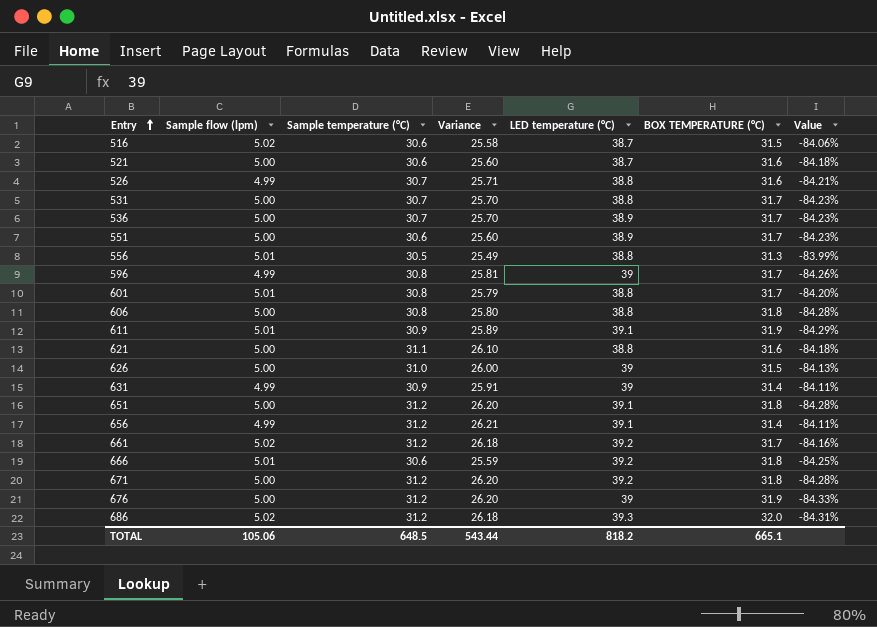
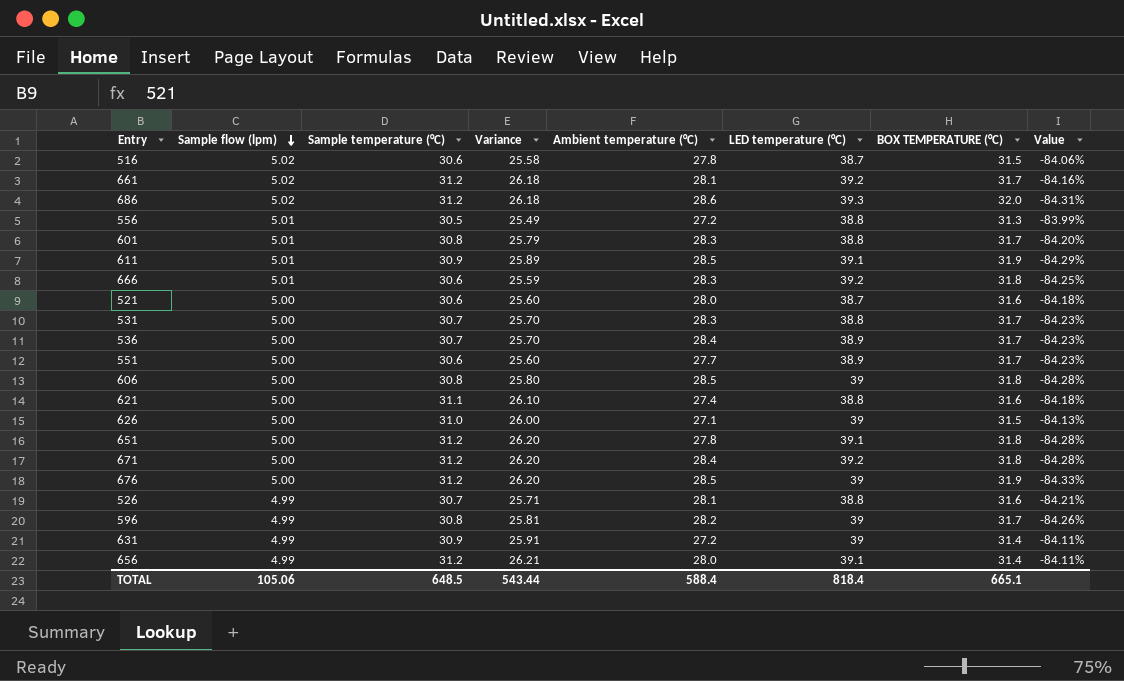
row order: Entry ascending -> Sample flow (lpm) descending
column Ambient temperature (°C) | position: none -> 5
606 | LED temperature (°C): 38.8 -> 39
TOTAL | LED temperature (°C): 818.2 -> 818.4

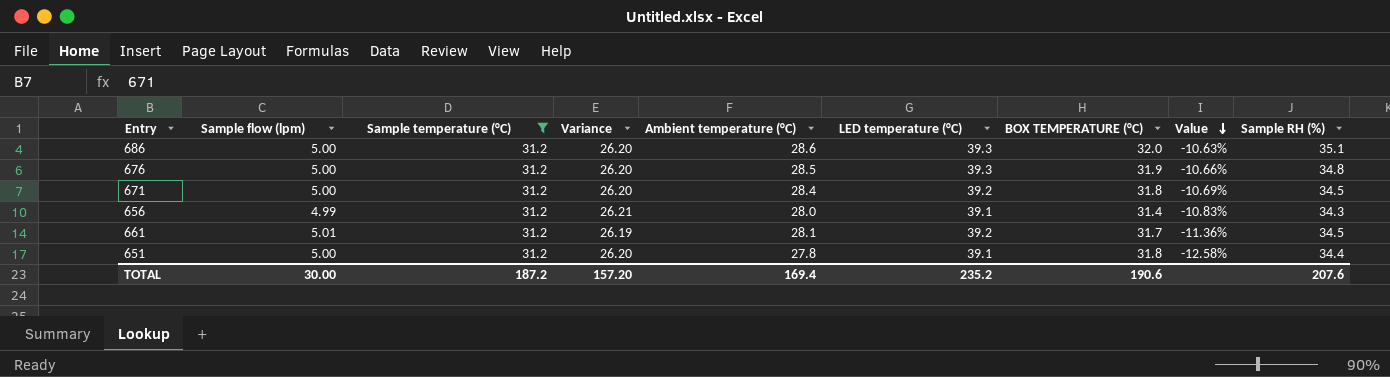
filter: none -> Sample temperature (°C) = 31.2
row order: Sample flow (lpm) descending -> Value descending
column Value | formula: ([Sample flow (lpm)] - [BOX TEMPERATURE (°C)]) / [BOX TEMPERATURE (°C)] -> ([Ambient temperature (°C)] - [BOX TEMPERATURE (°C)]) / [BOX TEMPERATURE (°C)]
column Sample RH (%) | position: none -> 9
686 | Sample flow (lpm): 5.02 -> 5.00
686 | Variance: 26.18 -> 26.20
676 | LED temperature (°C): 39 -> 39.3
661 | Sample flow (lpm): 5.02 -> 5.01
661 | Variance: 26.18 -> 26.19
TOTAL | Sample flow (lpm): 105.06 -> 30.00
TOTAL | Sample temperature (°C): 648.5 -> 187.2
TOTAL | Variance: 543.44 -> 157.20
TOTAL | Ambient temperature (°C): 588.4 -> 169.4
TOTAL | LED temperature (°C): 818.4 -> 235.2
TOTAL | BOX TEMPERATURE (°C): 665.1 -> 190.6

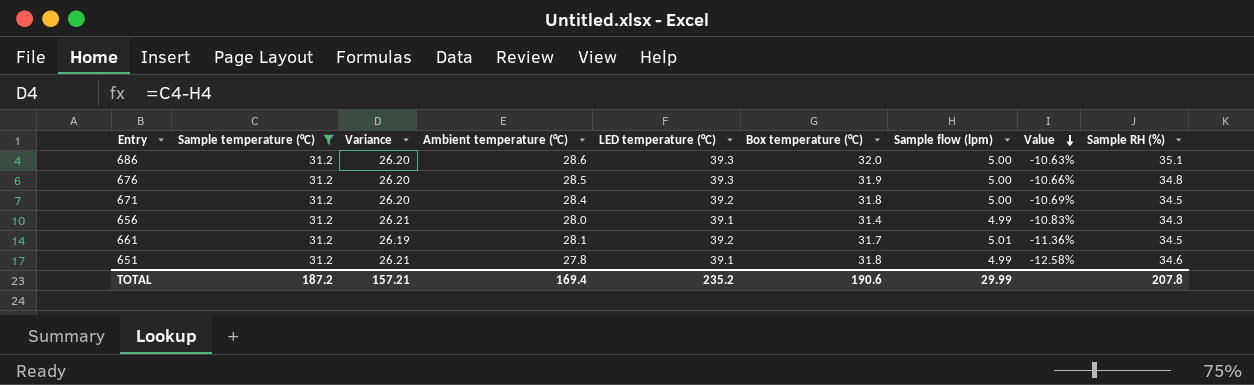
column name: BOX TEMPERATURE (°C) -> Box temperature (°C)
column Sample flow (lpm) | position: 2 -> 7
651 | Variance: 26.20 -> 26.21
651 | Sample flow (lpm): 5.00 -> 4.99
651 | Sample RH (%): 34.4 -> 34.6
TOTAL | Variance: 157.20 -> 157.21
TOTAL | Sample flow (lpm): 30.00 -> 29.99
TOTAL | Sample RH (%): 207.6 -> 207.8

